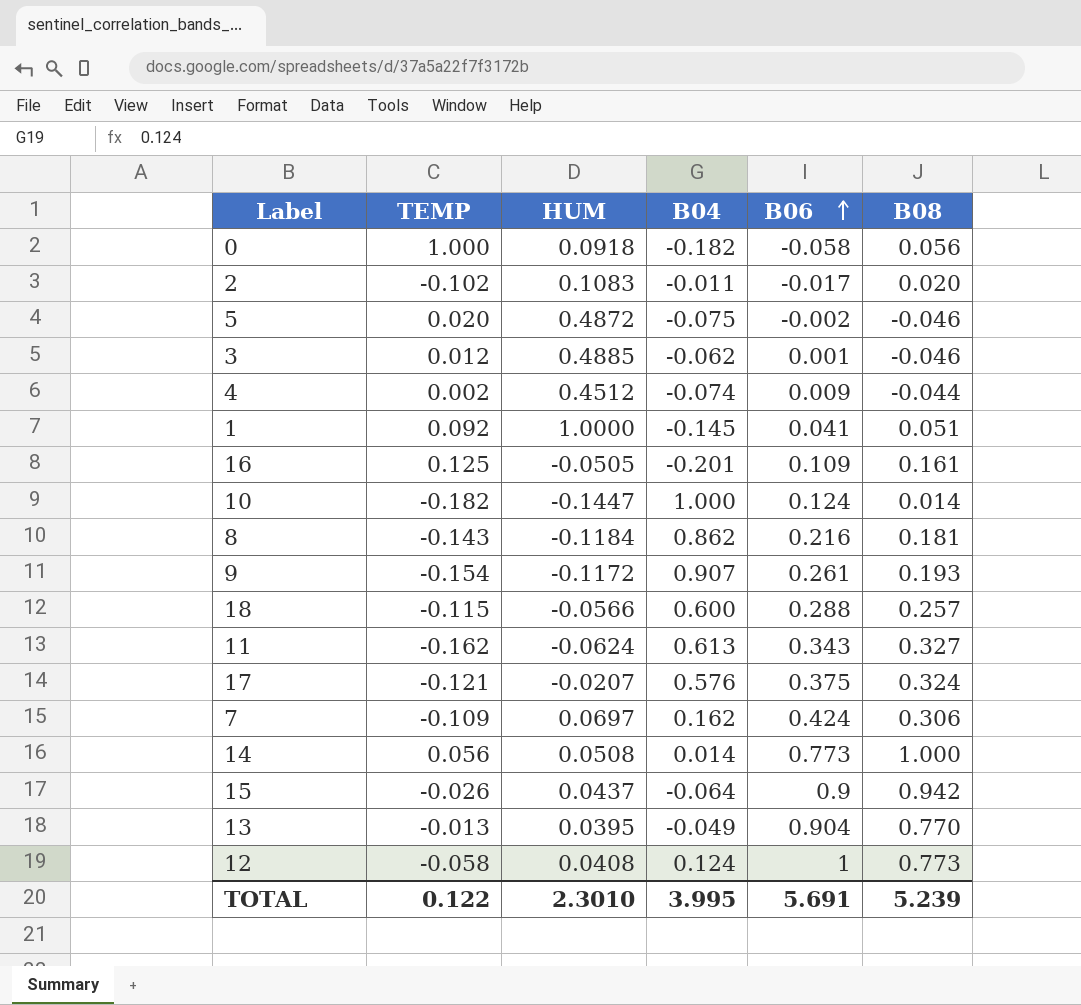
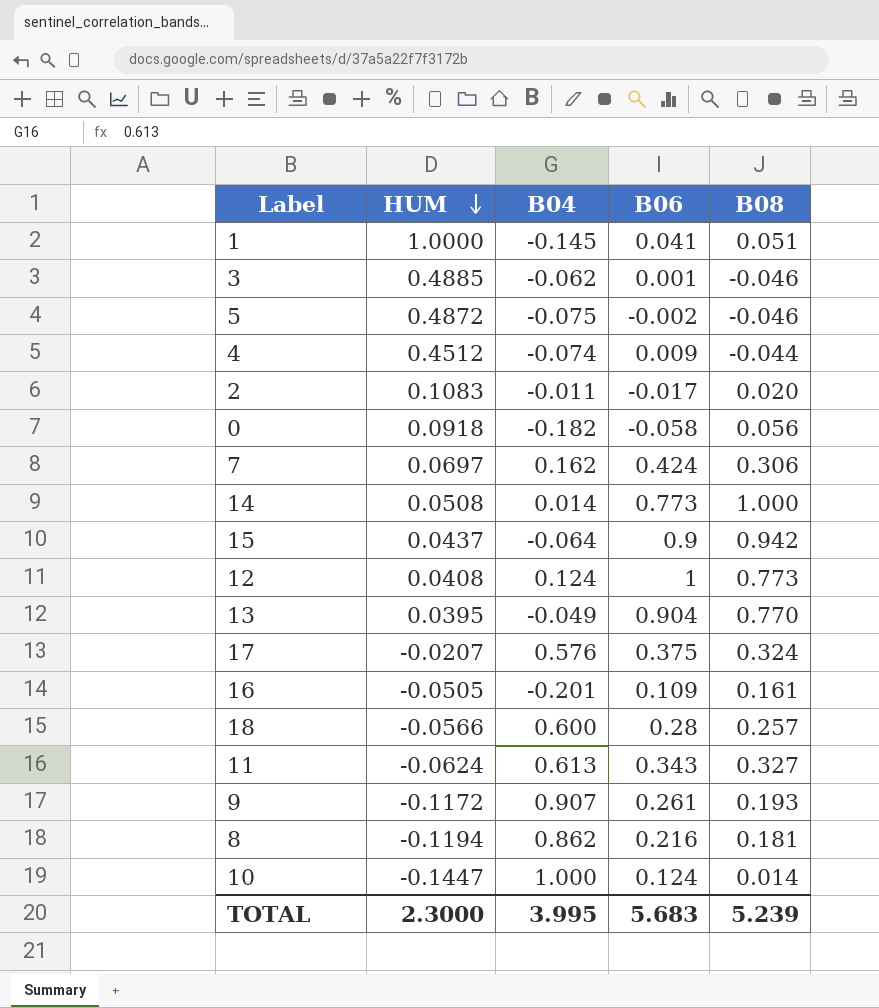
row order: B06 ascending -> HUM descending
column TEMP | position: 2 -> none
18 | B06: 0.288 -> 0.28
8 | HUM: -0.1184 -> -0.1194
TOTAL | HUM: 2.3010 -> 2.3000
TOTAL | B06: 5.691 -> 5.683

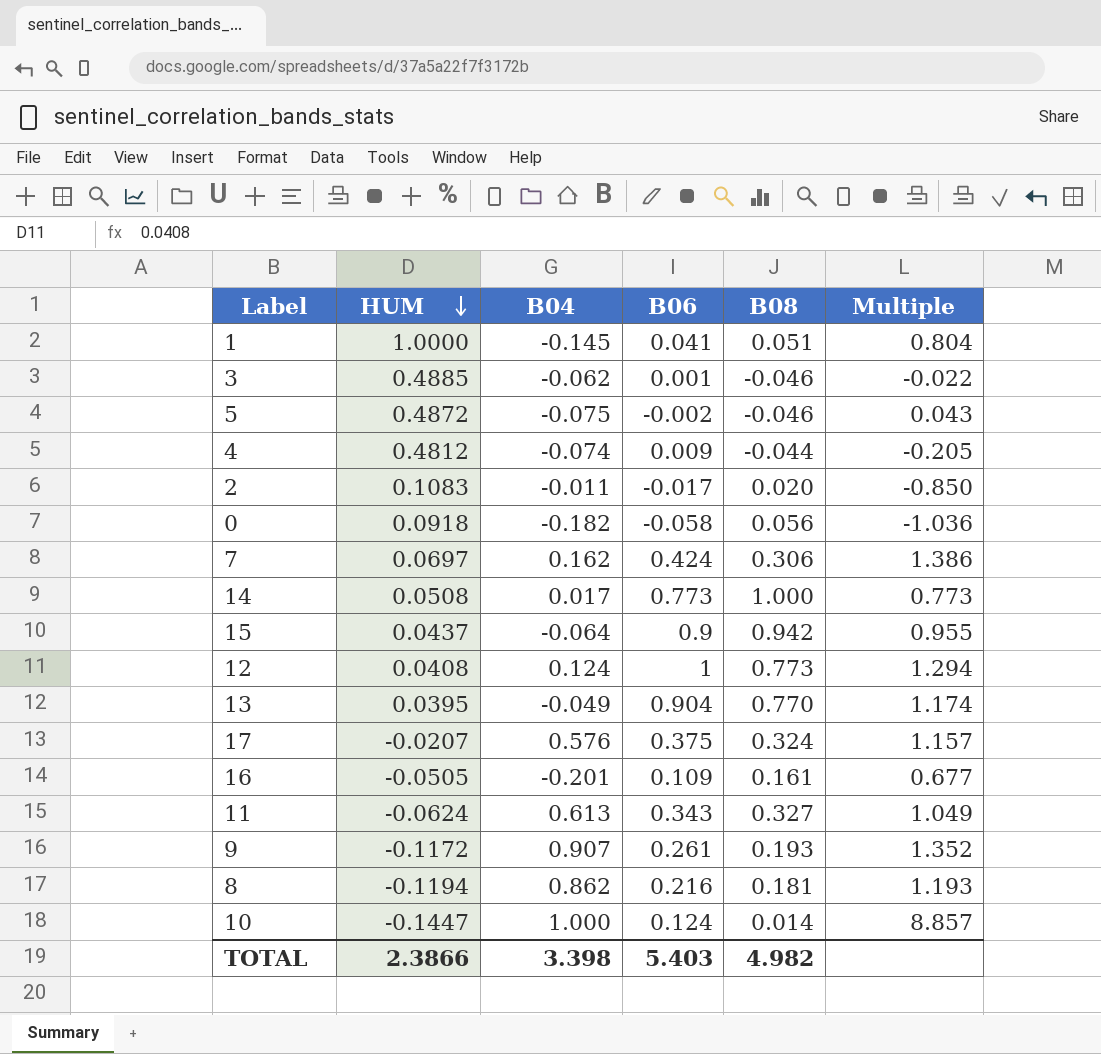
column Multiple | formula: none -> [B06] / [B08]
row 18: -0.0566 | 0.600 | 0.28 | 0.257 -> none
4 | HUM: 0.4512 -> 0.4812
14 | B04: 0.014 -> 0.017
TOTAL | HUM: 2.3000 -> 2.3866
TOTAL | B04: 3.995 -> 3.398
TOTAL | B06: 5.683 -> 5.403
TOTAL | B08: 5.239 -> 4.982

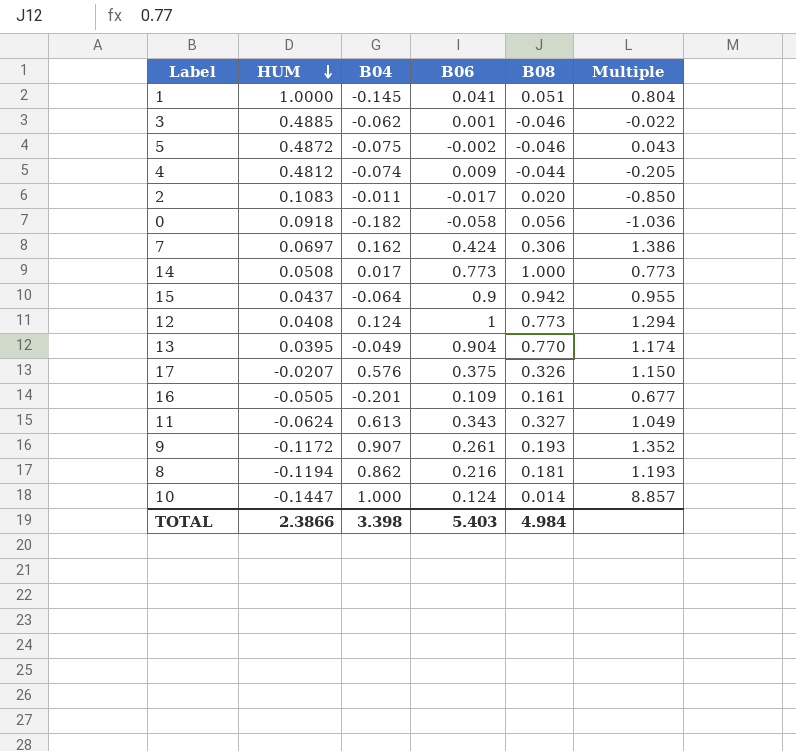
17 | B08: 0.324 -> 0.326
17 | Multiple: 1.157 -> 1.150
TOTAL | B08: 4.982 -> 4.984

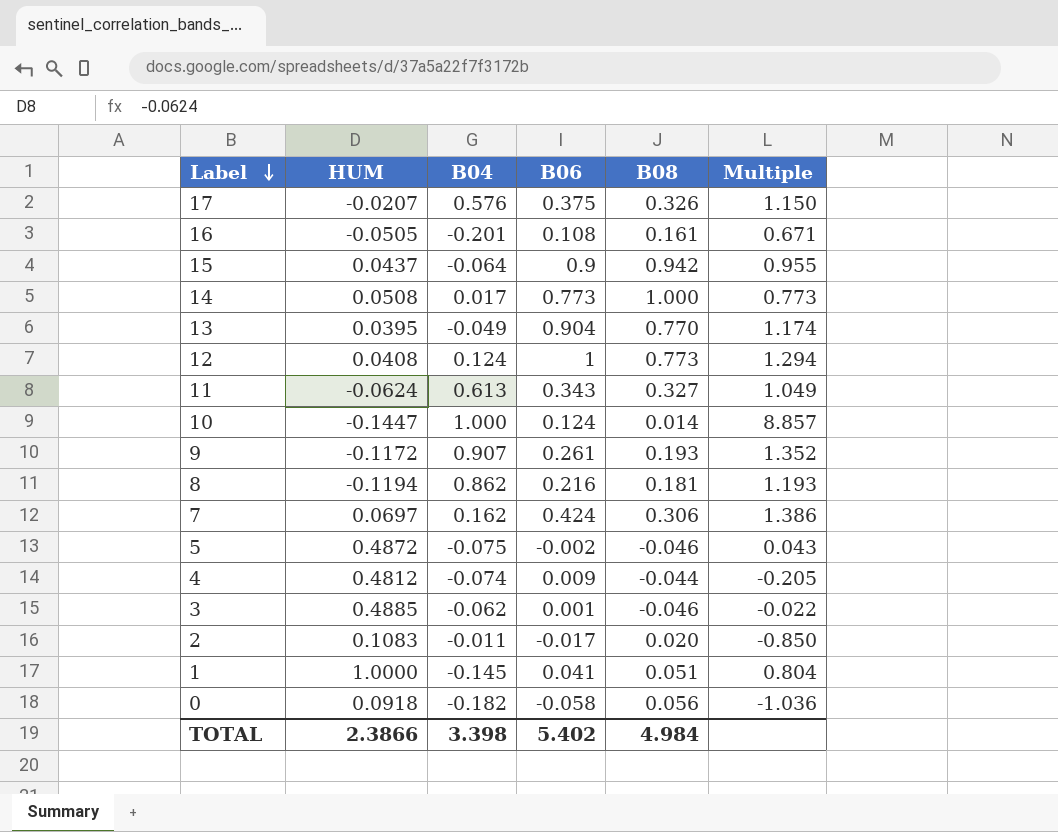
row order: HUM descending -> Label descending
16 | B06: 0.109 -> 0.108
16 | Multiple: 0.677 -> 0.671
TOTAL | B06: 5.403 -> 5.402

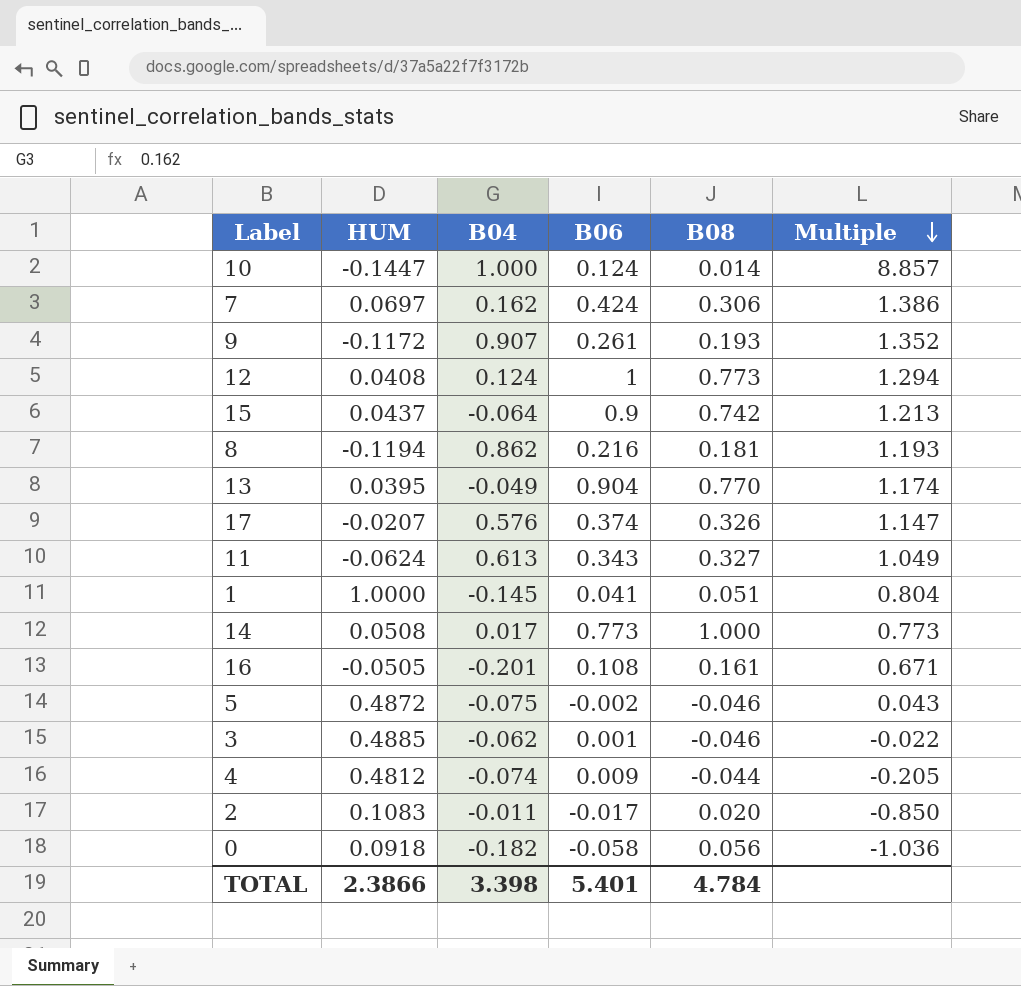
row order: Label descending -> Multiple descending
15 | B08: 0.942 -> 0.742
15 | Multiple: 0.955 -> 1.213
17 | B06: 0.375 -> 0.374
17 | Multiple: 1.150 -> 1.147
TOTAL | B06: 5.402 -> 5.401
TOTAL | B08: 4.984 -> 4.784

